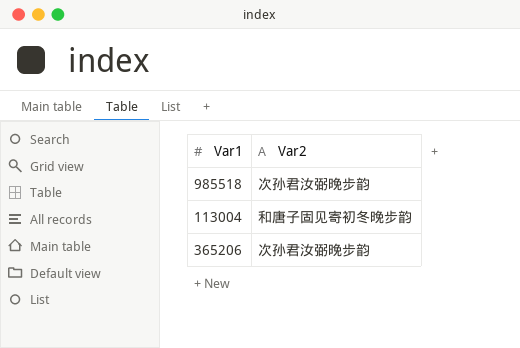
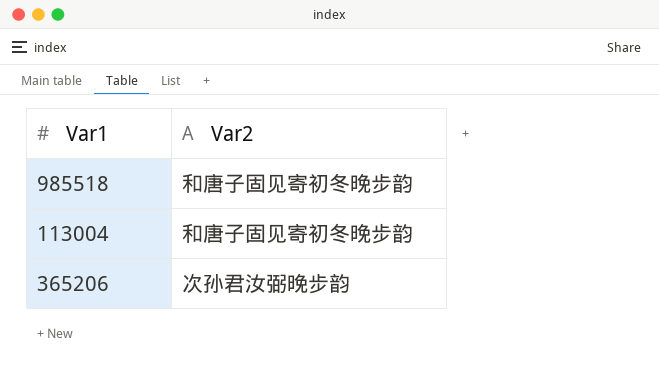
985518 | Var2: 次孙君汝弼晚步韵 -> 和唐子固见寄初冬晚步韵

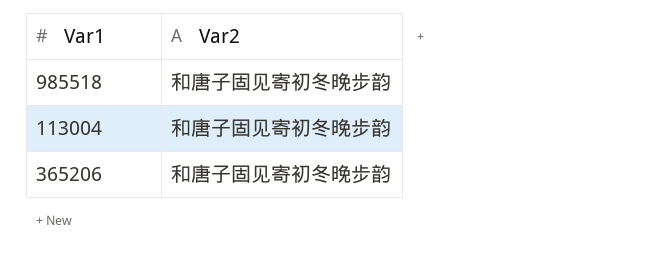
365206 | Var2: 次孙君汝弼晚步韵 -> 和唐子固见寄初冬晚步韵

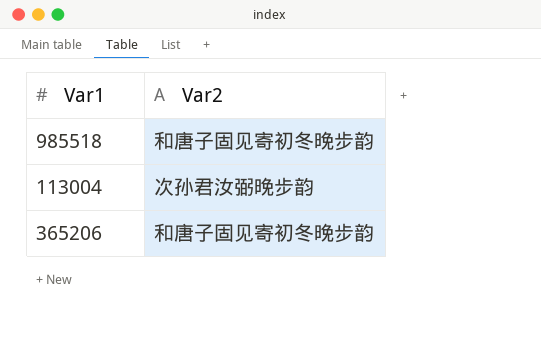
113004 | Var2: 和唐子固见寄初冬晚步韵 -> 次孙君汝弼晚步韵

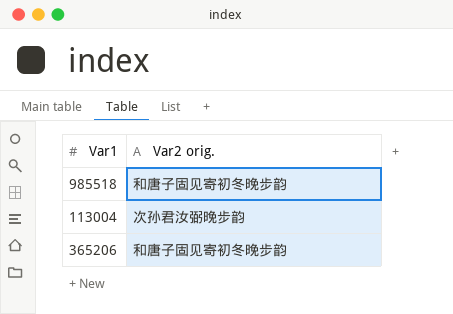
column name: Var2 -> Var2 orig.

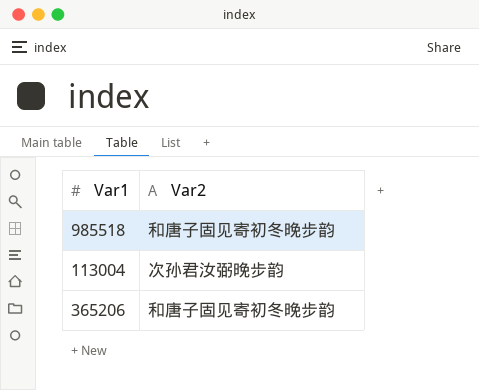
column name: Var2 orig. -> Var2

